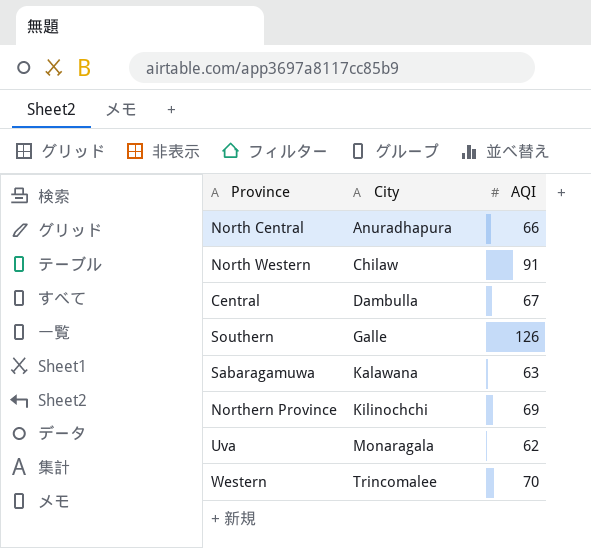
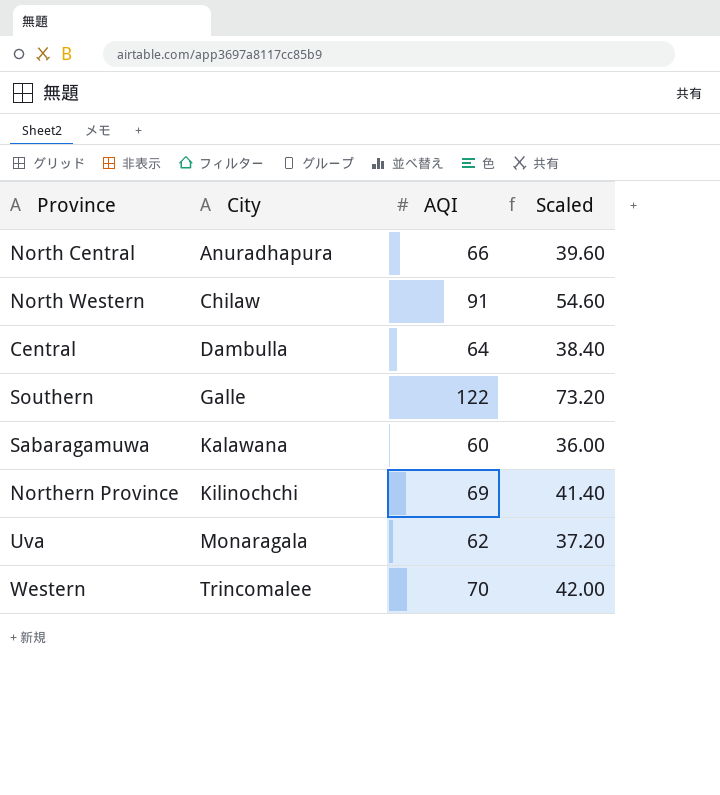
column Scaled | formula: none -> [AQI] * 0.6
Central | AQI: 67 -> 64
Southern | AQI: 126 -> 122
Sabaragamuwa | AQI: 63 -> 60

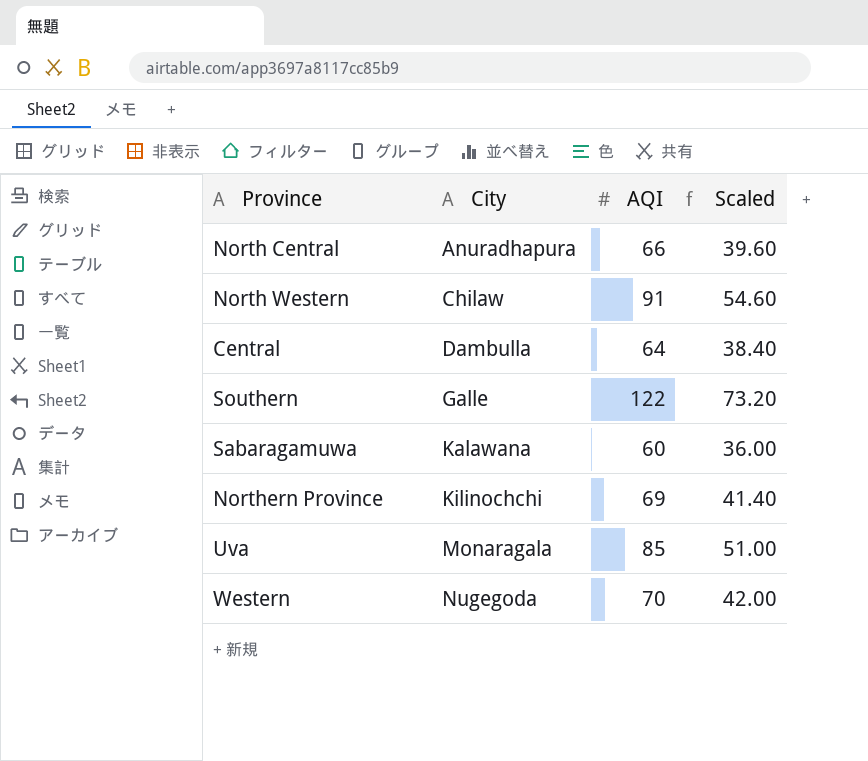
Uva | AQI: 62 -> 85
Uva | Scaled: 37.20 -> 51.00
Western | City: Trincomalee -> Nugegoda

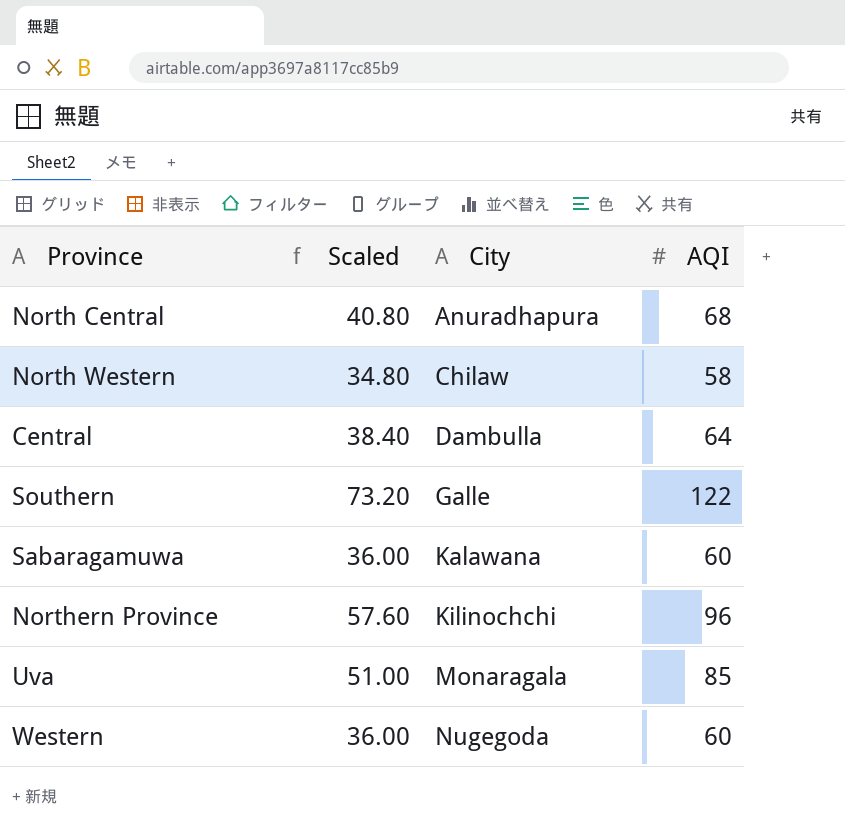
column Scaled | position: 4 -> 2
North Central | Scaled: 39.60 -> 40.80
North Central | AQI: 66 -> 68
North Western | Scaled: 54.60 -> 34.80
North Western | AQI: 91 -> 58
Northern Province | Scaled: 41.40 -> 57.60
Northern Province | AQI: 69 -> 96
Western | Scaled: 42.00 -> 36.00
Western | AQI: 70 -> 60

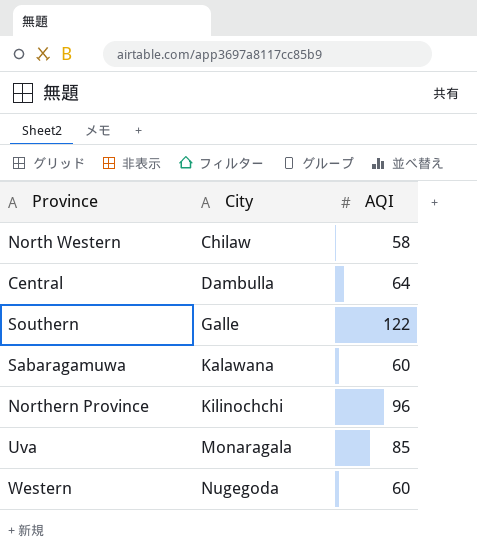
column Scaled | formula: [AQI] * 0.6 -> none
row North Central: 40.80 | Anuradhapura | 68 -> none

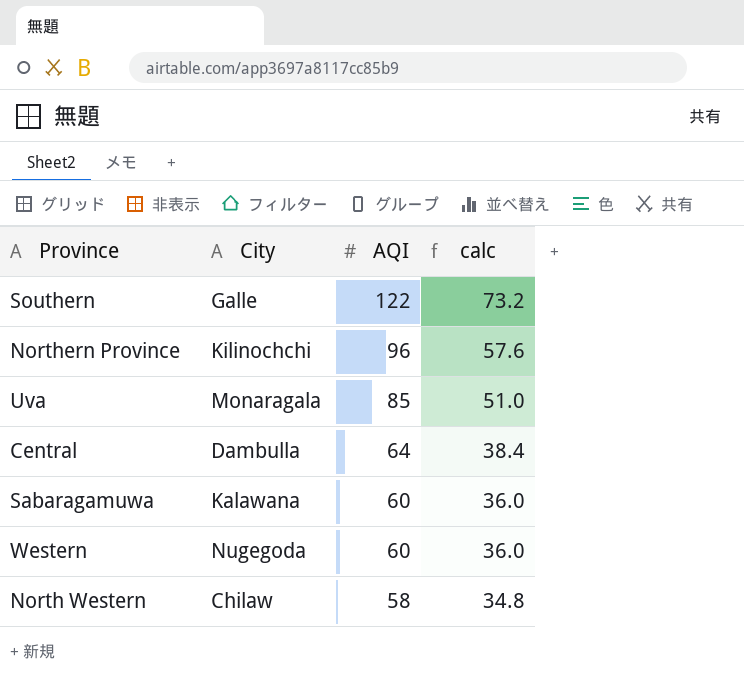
row order: City ascending -> AQI descending
column calc | formula: none -> [AQI] * 0.6

